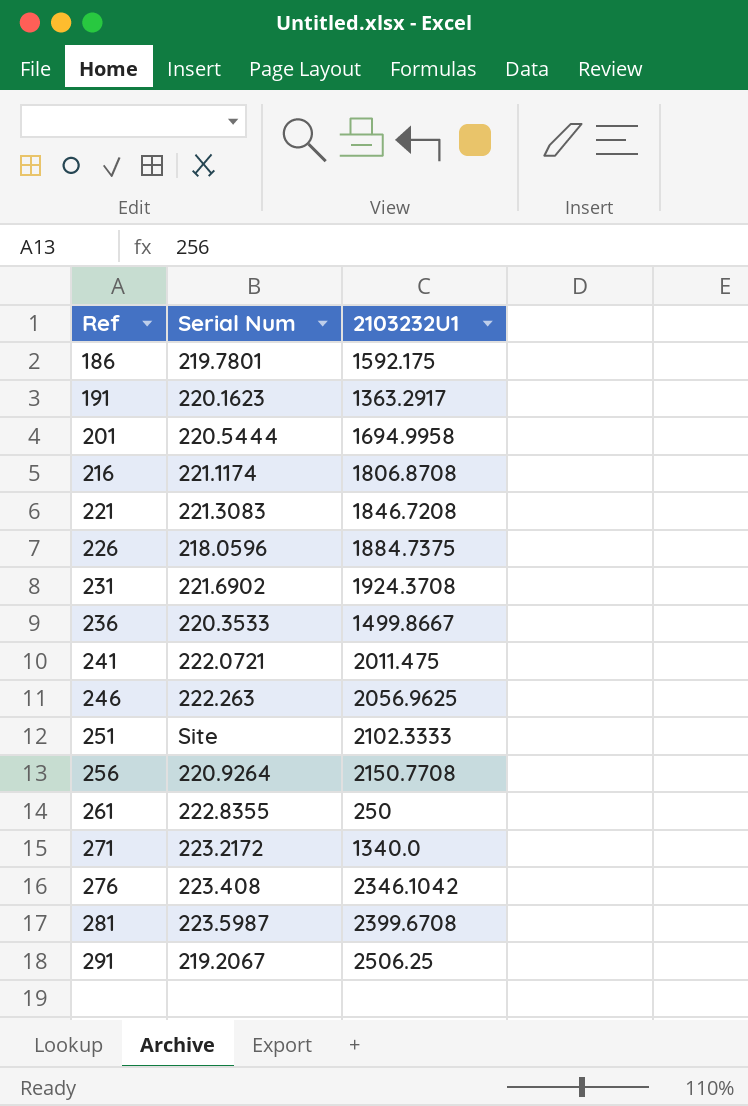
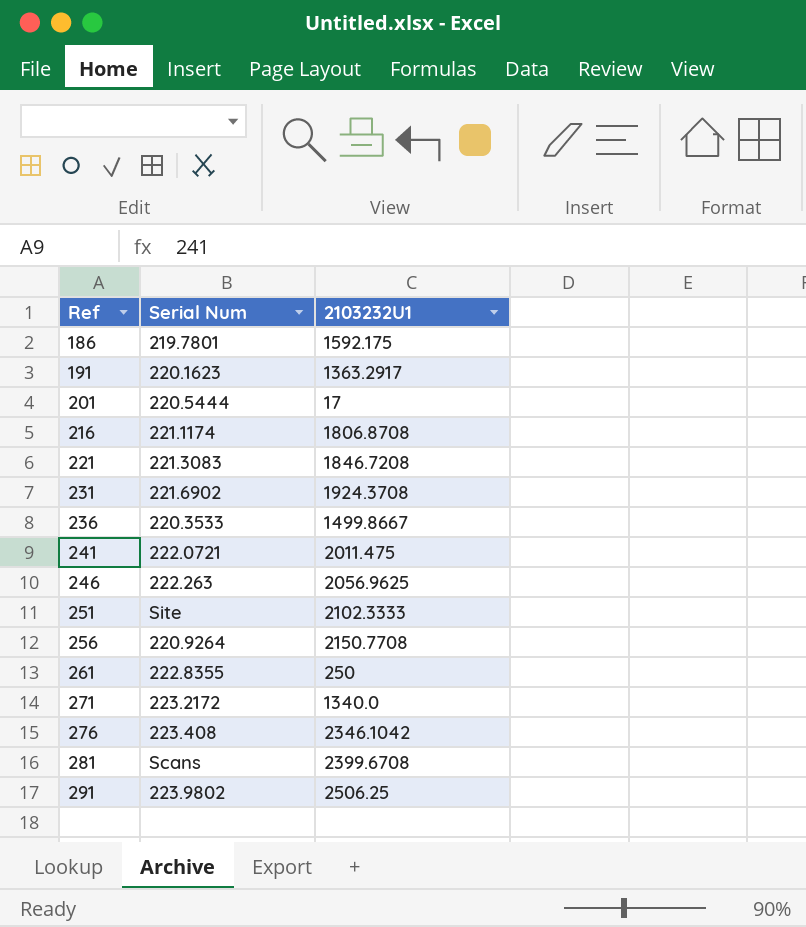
row 226: 218.0596 | 1884.7375 -> none
201 | 2103232U1: 1694.9958 -> 17
281 | Serial Num: 223.5987 -> Scans
291 | Serial Num: 219.2067 -> 223.9802

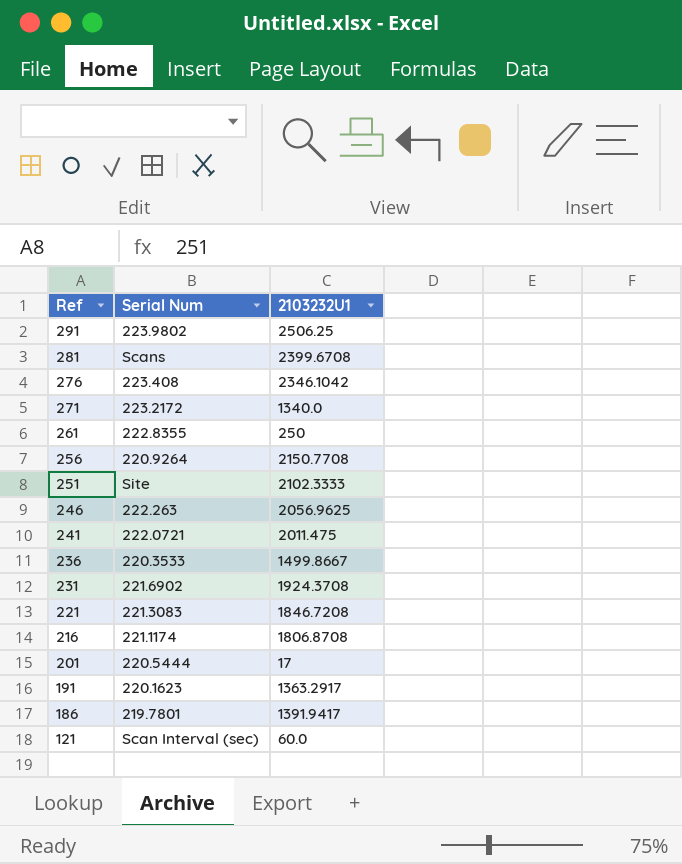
row order: Ref ascending -> Ref descending
186 | 2103232U1: 1592.175 -> 1391.9417
row 121: none -> Scan Interval (sec) | 60.0

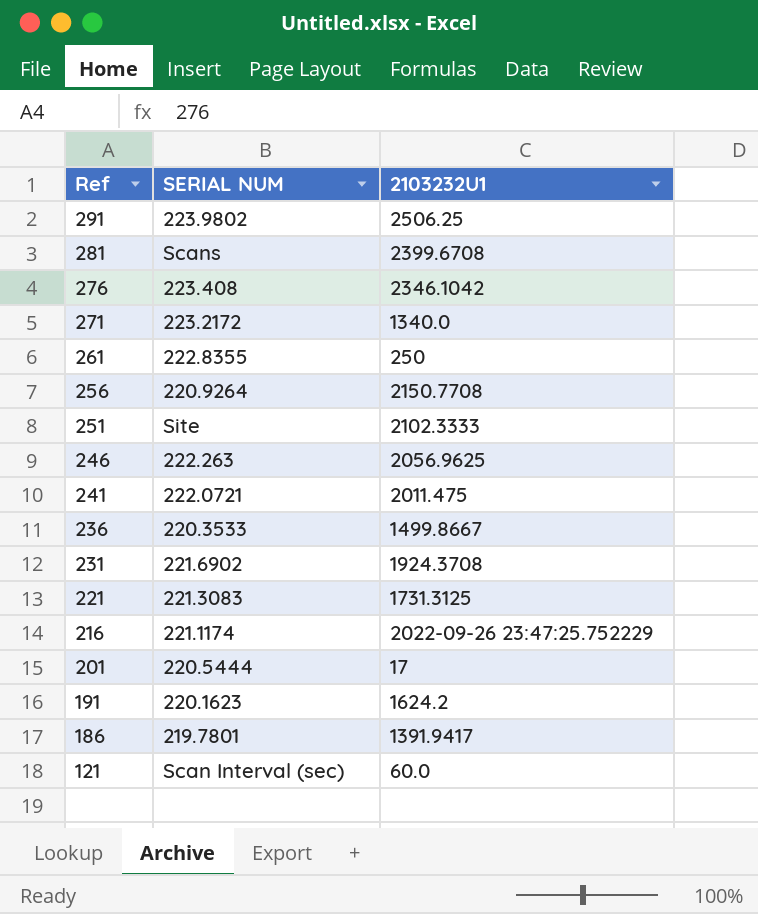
column name: Serial Num -> SERIAL NUM
221 | 2103232U1: 1846.7208 -> 1731.3125
216 | 2103232U1: 1806.8708 -> 2022-09-26 23:47:25.752229
191 | 2103232U1: 1363.2917 -> 1624.2

